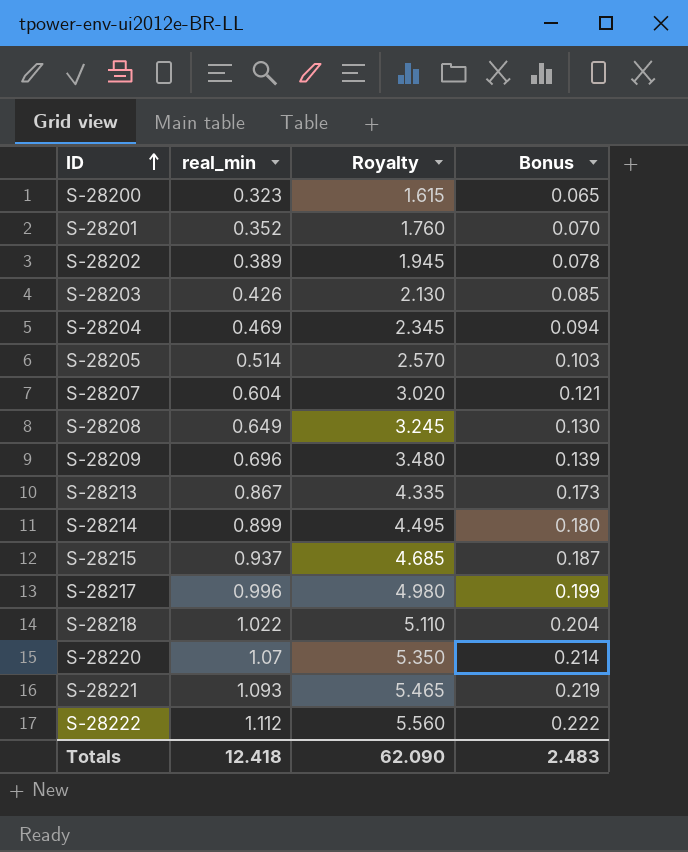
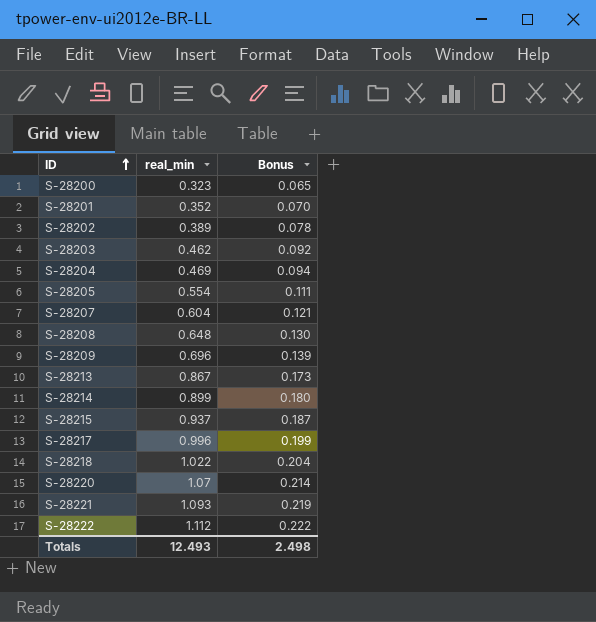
column Royalty | formula: [real_min] * 5 -> none
S-28203 | real_min: 0.426 -> 0.462
S-28203 | Bonus: 0.085 -> 0.092
S-28205 | real_min: 0.514 -> 0.554
S-28205 | Bonus: 0.103 -> 0.111
S-28208 | real_min: 0.649 -> 0.648
Totals | real_min: 12.418 -> 12.493
Totals | Bonus: 2.483 -> 2.498

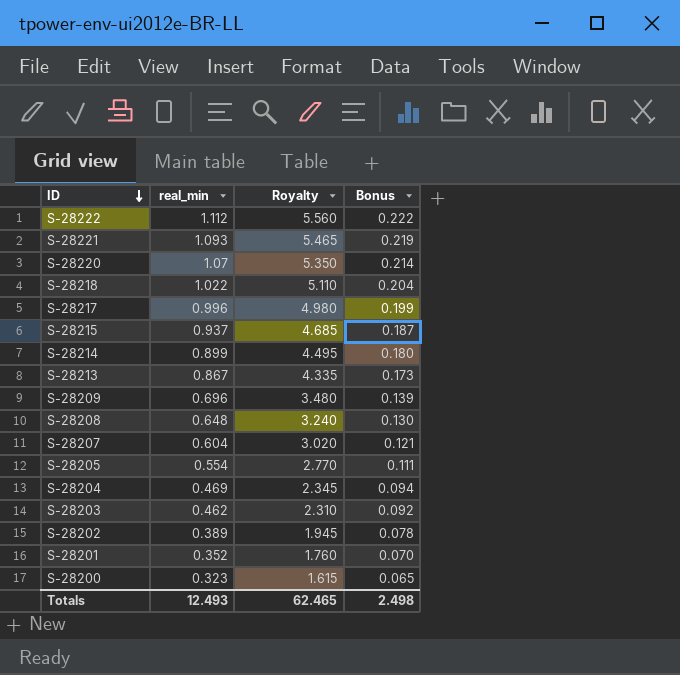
row order: ID ascending -> ID descending
column Royalty | formula: none -> [real_min] * 5

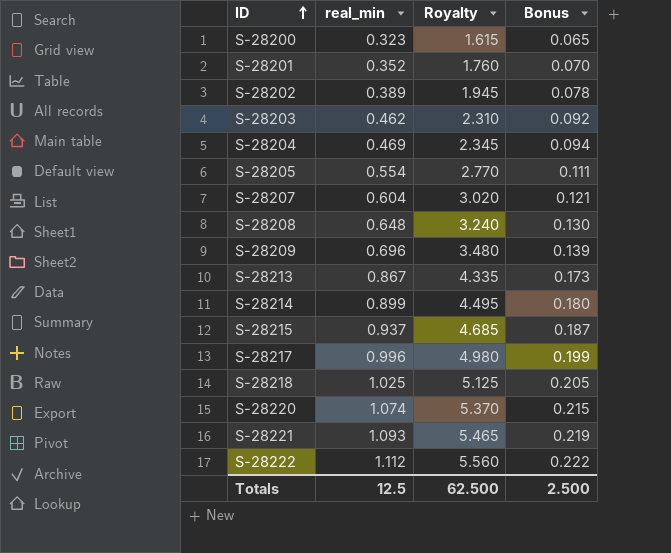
row order: ID descending -> ID ascending
S-28218 | real_min: 1.022 -> 1.025
S-28218 | Royalty: 5.110 -> 5.125
S-28218 | Bonus: 0.204 -> 0.205
S-28220 | real_min: 1.07 -> 1.074
S-28220 | Royalty: 5.350 -> 5.370
S-28220 | Bonus: 0.214 -> 0.215
Totals | real_min: 12.493 -> 12.5
Totals | Royalty: 62.465 -> 62.500
Totals | Bonus: 2.498 -> 2.500

